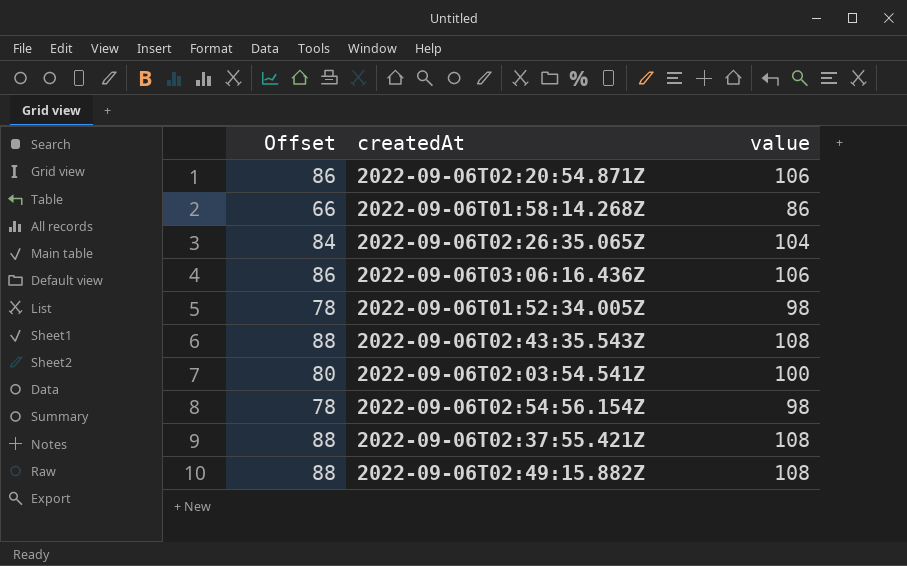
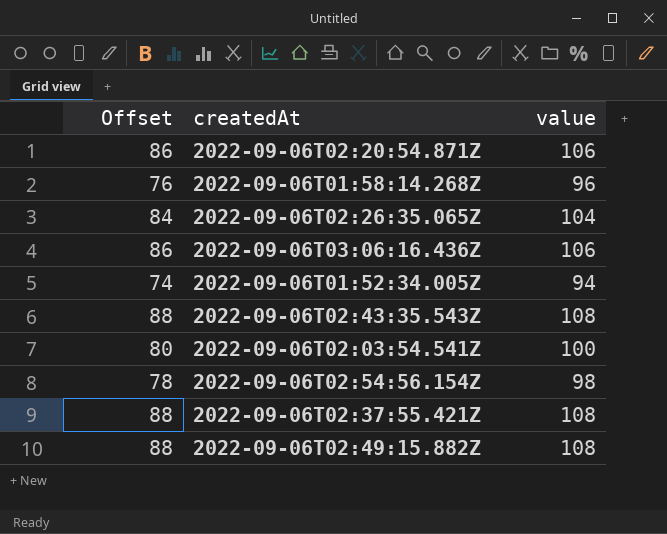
2022-09-06T01:58:14.268Z | Offset: 66 -> 76
2022-09-06T01:58:14.268Z | value: 86 -> 96
2022-09-06T01:52:34.005Z | Offset: 78 -> 74
2022-09-06T01:52:34.005Z | value: 98 -> 94

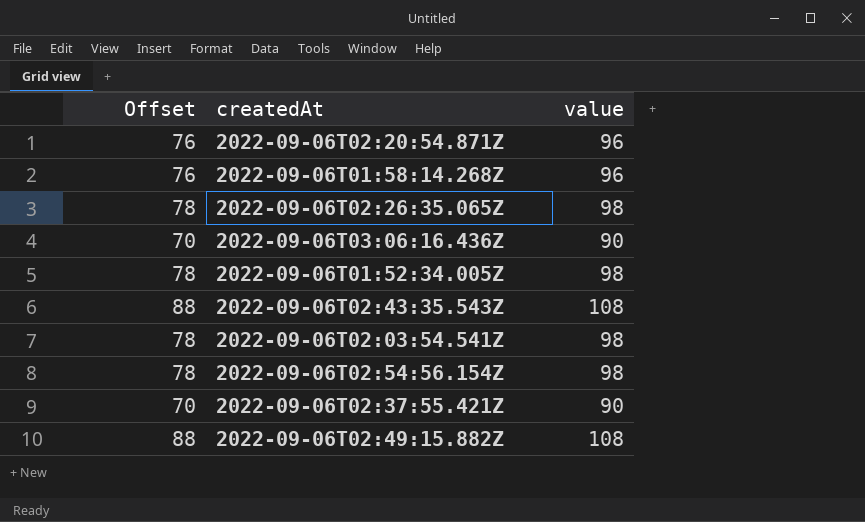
2022-09-06T02:20:54.871Z | Offset: 86 -> 76
2022-09-06T02:20:54.871Z | value: 106 -> 96
2022-09-06T02:26:35.065Z | Offset: 84 -> 78
2022-09-06T02:26:35.065Z | value: 104 -> 98
2022-09-06T03:06:16.436Z | Offset: 86 -> 70
2022-09-06T03:06:16.436Z | value: 106 -> 90
2022-09-06T01:52:34.005Z | Offset: 74 -> 78
2022-09-06T01:52:34.005Z | value: 94 -> 98
2022-09-06T02:03:54.541Z | Offset: 80 -> 78
2022-09-06T02:03:54.541Z | value: 100 -> 98
2022-09-06T02:37:55.421Z | Offset: 88 -> 70
2022-09-06T02:37:55.421Z | value: 108 -> 90

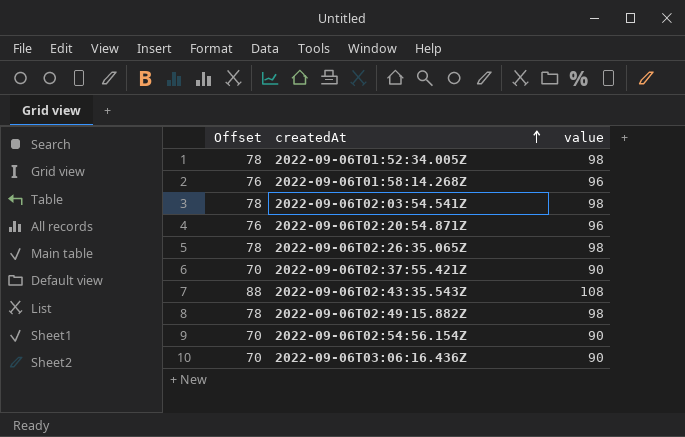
row order: none -> createdAt ascending
2022-09-06T02:49:15.882Z | Offset: 88 -> 78
2022-09-06T02:49:15.882Z | value: 108 -> 98
2022-09-06T02:54:56.154Z | Offset: 78 -> 70
2022-09-06T02:54:56.154Z | value: 98 -> 90

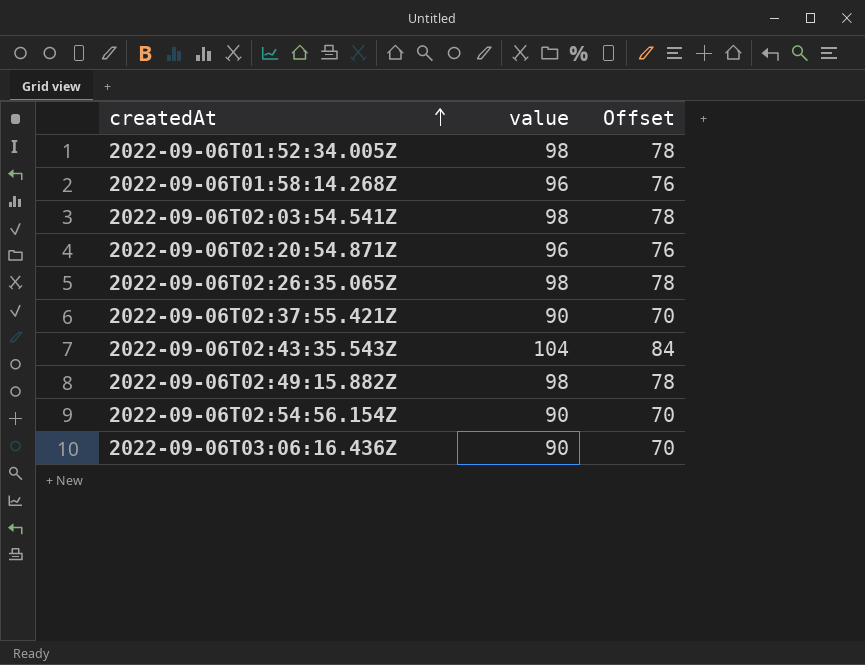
column Offset | position: 1 -> 3
2022-09-06T02:43:35.543Z | value: 108 -> 104
2022-09-06T02:43:35.543Z | Offset: 88 -> 84

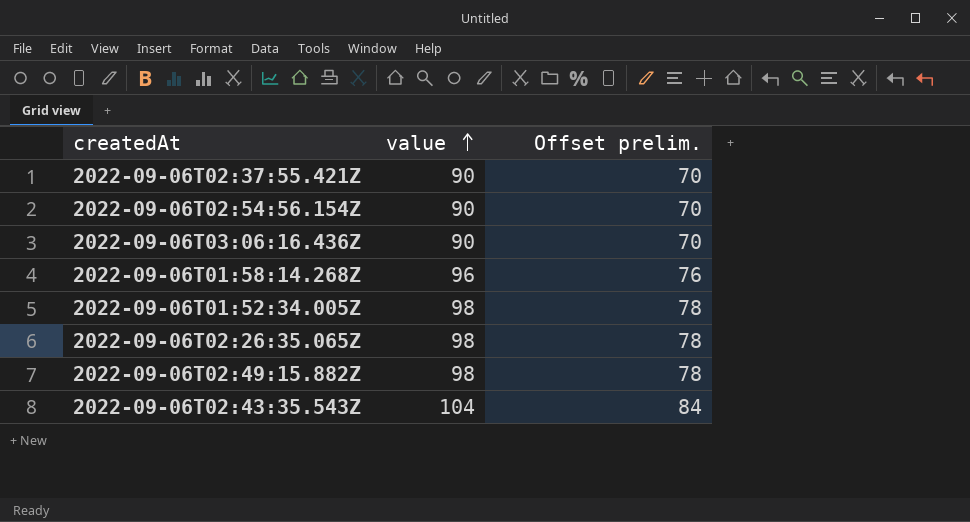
row order: createdAt ascending -> value ascending
column name: Offset -> Offset prelim.
row 2022-09-06T02:03:54.541Z: 98 | 78 -> none
row 2022-09-06T02:20:54.871Z: 96 | 76 -> none

